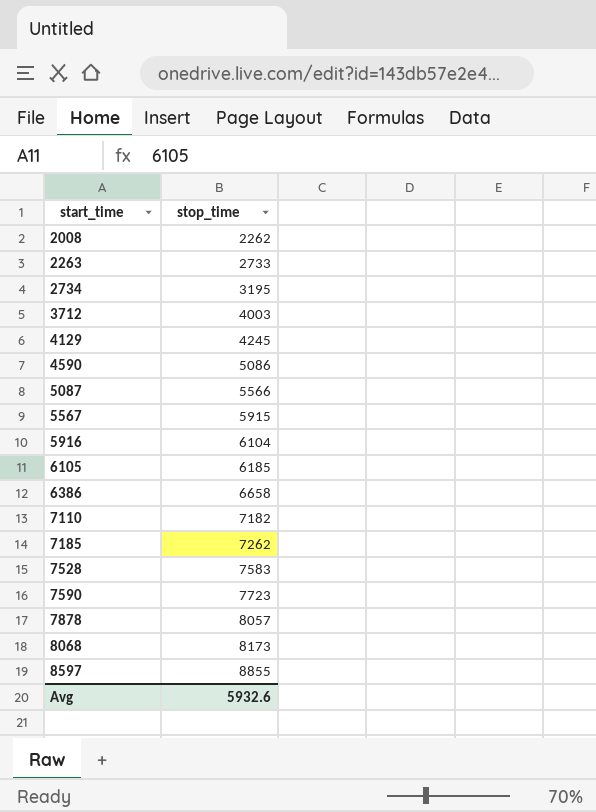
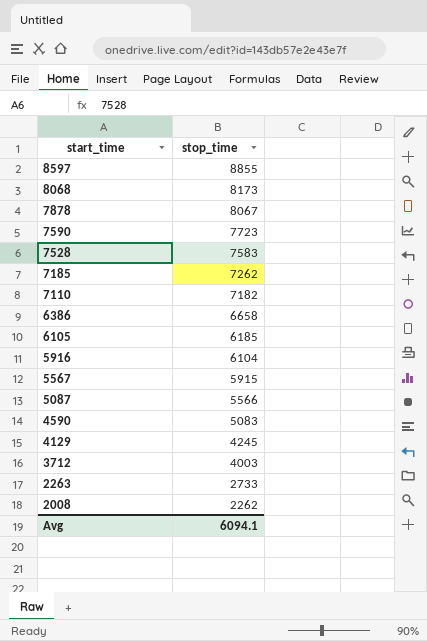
row order: start_time ascending -> start_time descending
row 2734: 3195 -> none
7878 | stop_time: 8057 -> 8067
4590 | stop_time: 5086 -> 5083
Avg | stop_time: 5932.6 -> 6094.1

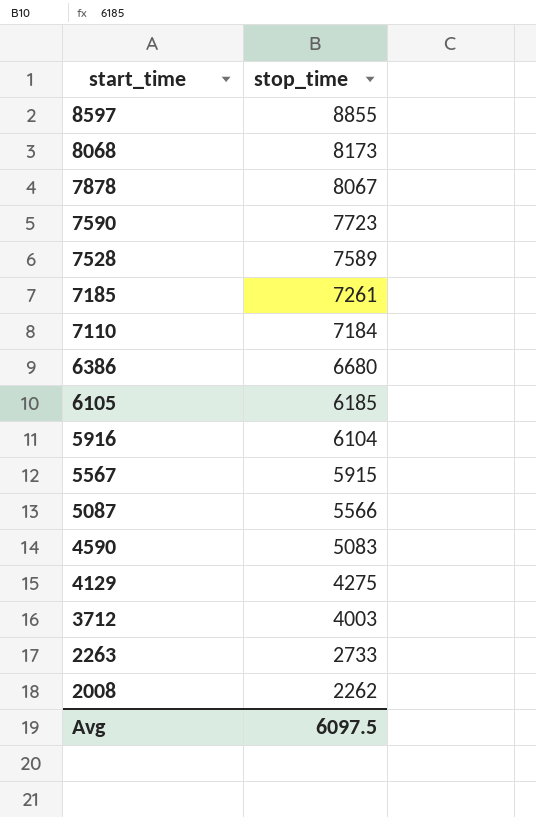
7528 | stop_time: 7583 -> 7589
7185 | stop_time: 7262 -> 7261
7110 | stop_time: 7182 -> 7184
6386 | stop_time: 6658 -> 6680
4129 | stop_time: 4245 -> 4275
Avg | stop_time: 6094.1 -> 6097.5

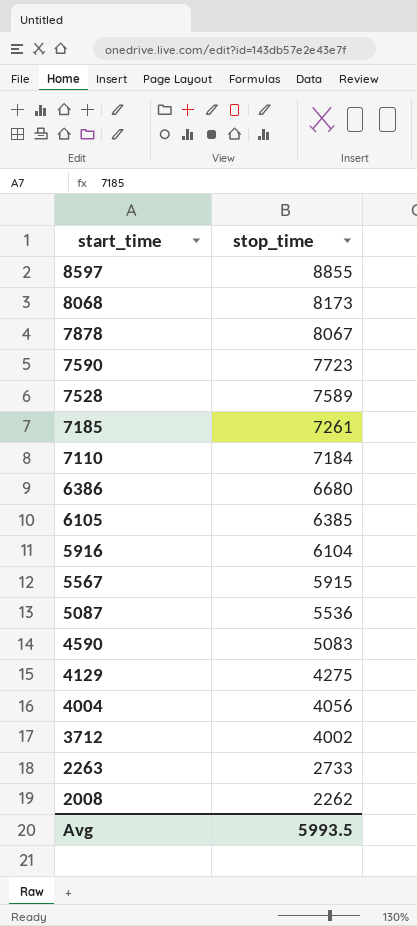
6105 | stop_time: 6185 -> 6385
5087 | stop_time: 5566 -> 5536
row 4004: none -> 4056
3712 | stop_time: 4003 -> 4002
Avg | stop_time: 6097.5 -> 5993.5

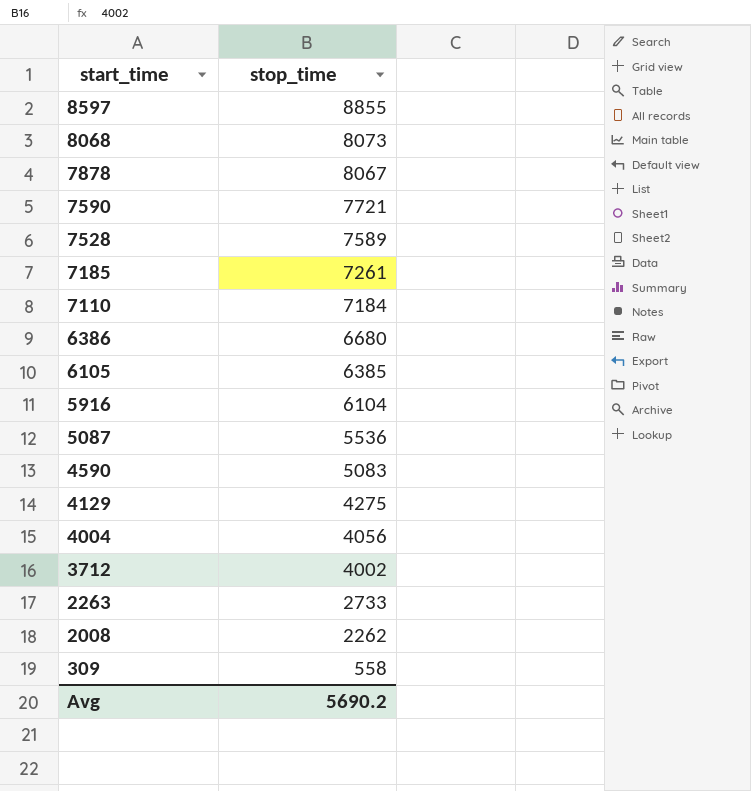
row 5567: 5915 -> none
8068 | stop_time: 8173 -> 8073
7590 | stop_time: 7723 -> 7721
row 309: none -> 558
Avg | stop_time: 5993.5 -> 5690.2

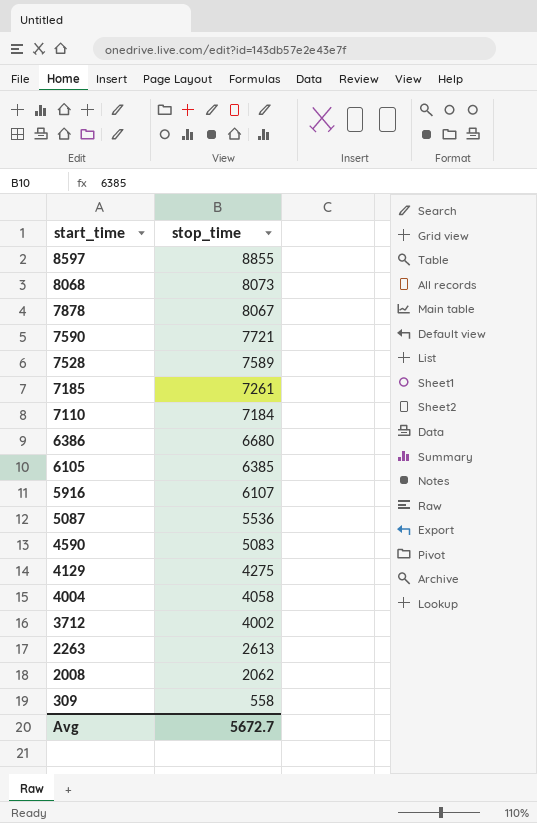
5916 | stop_time: 6104 -> 6107
4004 | stop_time: 4056 -> 4058
2263 | stop_time: 2733 -> 2613
2008 | stop_time: 2262 -> 2062
Avg | stop_time: 5690.2 -> 5672.7

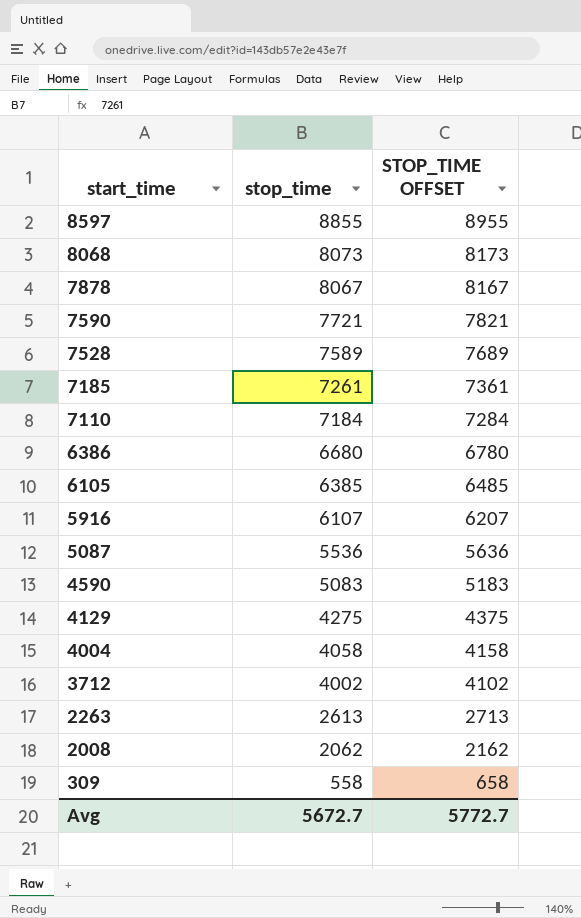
column STOP_TIME OFFSET | formula: none -> [stop_time] + 100

